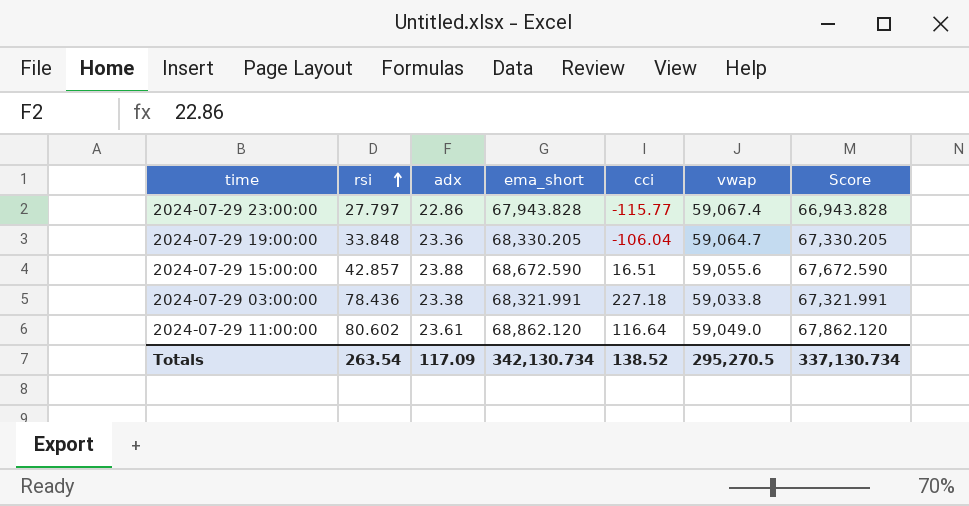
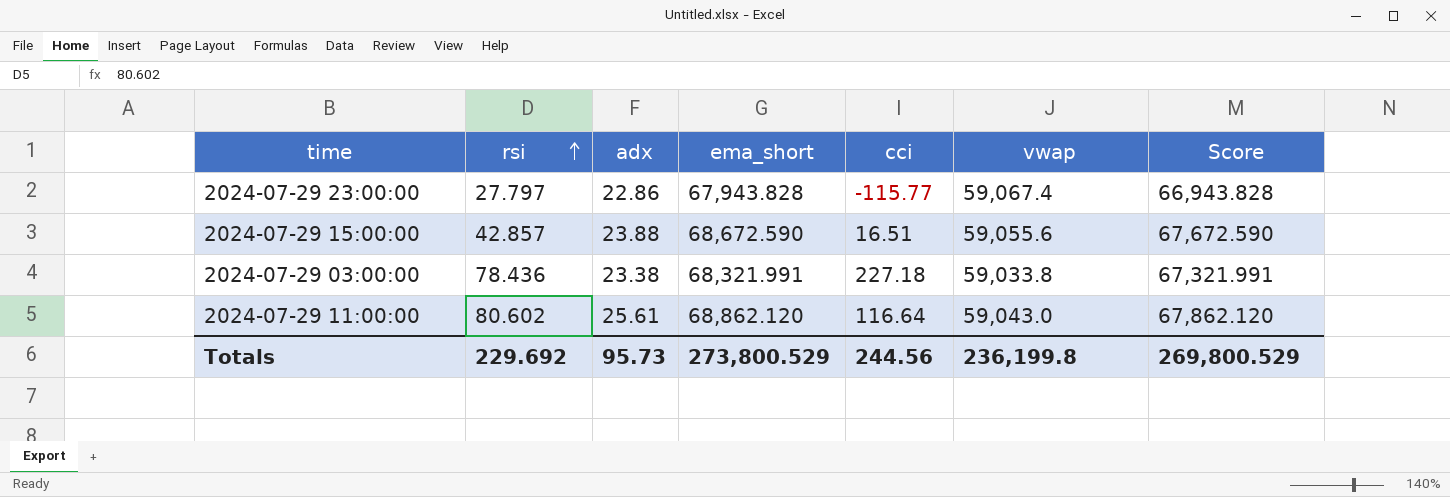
row 2024-07-29 19:00:00: 33.848 | 23.36 | 68,330.205 | -106.04 | 59,064.7 | 67,330.205 -> none
2024-07-29 11:00:00 | adx: 23.61 -> 25.61
2024-07-29 11:00:00 | vwap: 59,049.0 -> 59,043.0
Totals | rsi: 263.54 -> 229.692
Totals | adx: 117.09 -> 95.73
Totals | ema_short: 342,130.734 -> 273,800.529
Totals | cci: 138.52 -> 244.56
Totals | vwap: 295,270.5 -> 236,199.8
Totals | Score: 337,130.734 -> 269,800.529

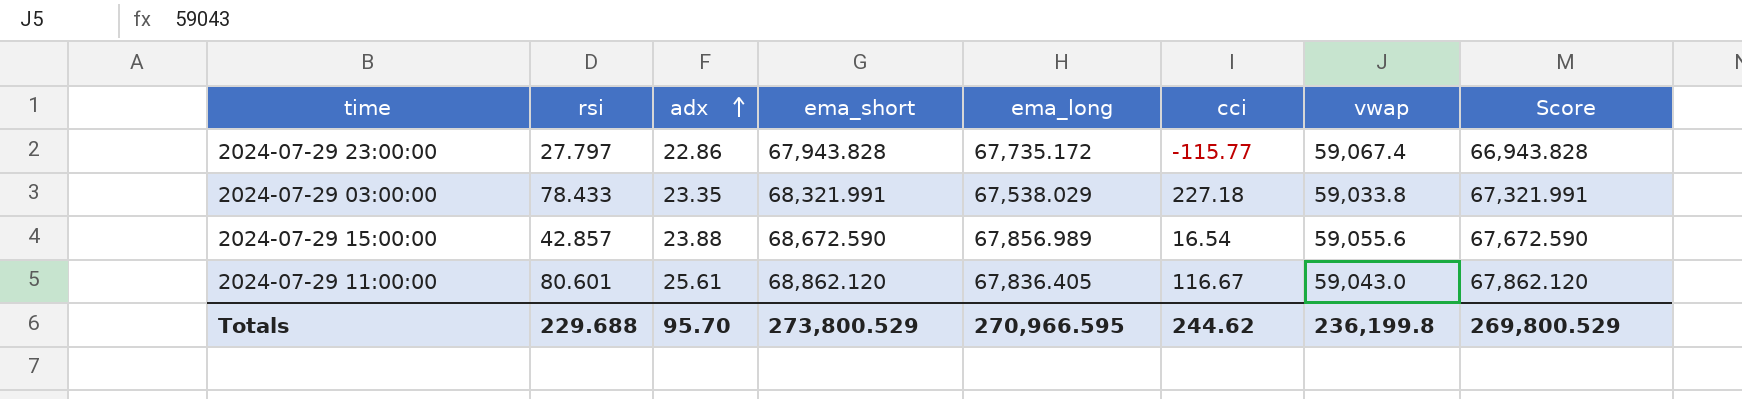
row order: rsi ascending -> adx ascending
column ema_long | position: none -> 5
2024-07-29 03:00:00 | rsi: 78.436 -> 78.433
2024-07-29 03:00:00 | adx: 23.38 -> 23.35
2024-07-29 15:00:00 | cci: 16.51 -> 16.54
2024-07-29 11:00:00 | rsi: 80.602 -> 80.601
2024-07-29 11:00:00 | cci: 116.64 -> 116.67
Totals | rsi: 229.692 -> 229.688
Totals | adx: 95.73 -> 95.70
Totals | cci: 244.56 -> 244.62

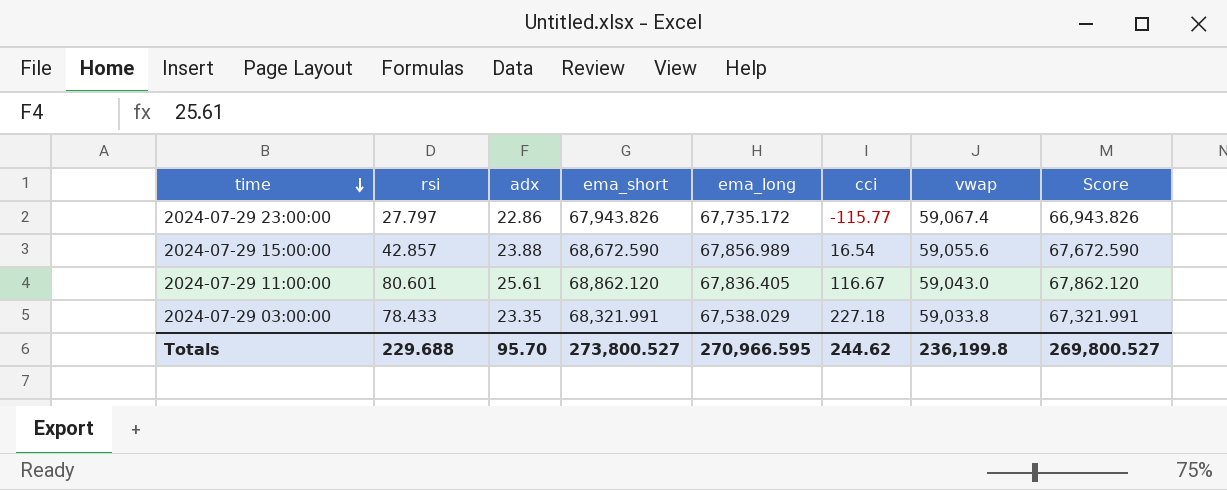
row order: adx ascending -> time descending
2024-07-29 23:00:00 | ema_short: 67,943.828 -> 67,943.826
2024-07-29 23:00:00 | Score: 66,943.828 -> 66,943.826
Totals | ema_short: 273,800.529 -> 273,800.527
Totals | Score: 269,800.529 -> 269,800.527

